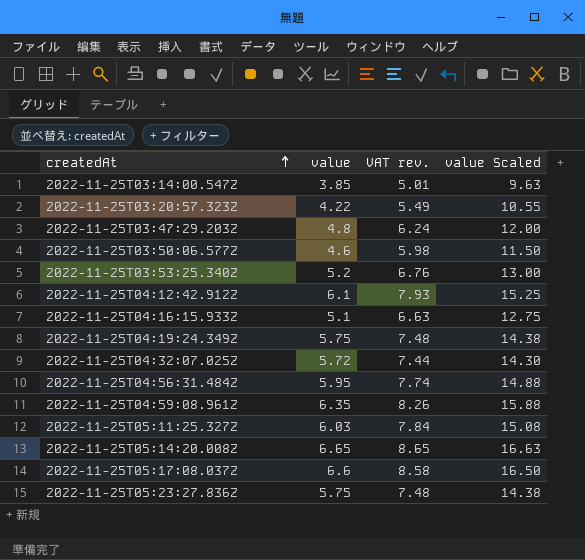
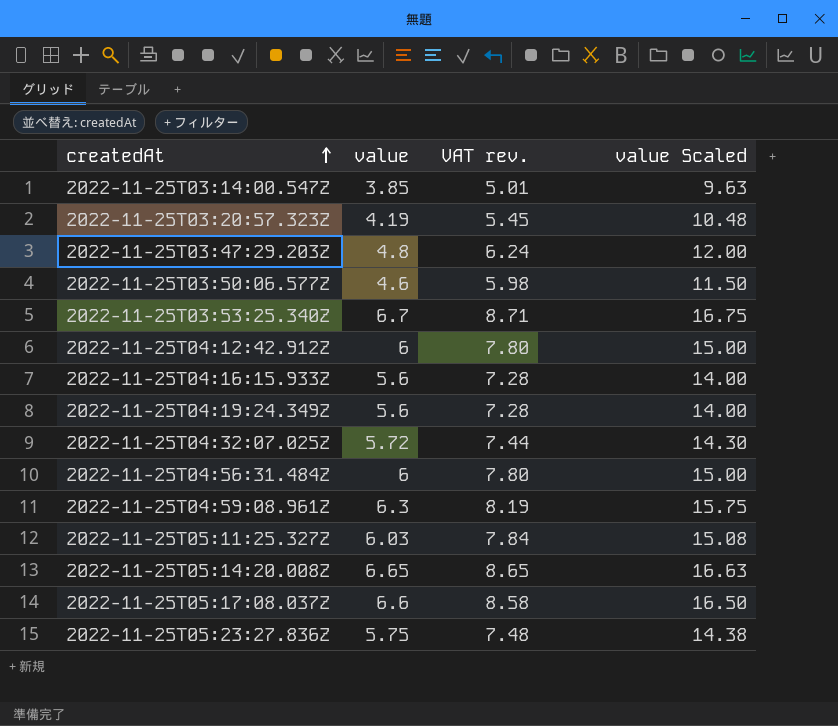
2022-11-25T03:20:57.323Z | value: 4.22 -> 4.19
2022-11-25T03:20:57.323Z | VAT rev.: 5.49 -> 5.45
2022-11-25T03:20:57.323Z | value Scaled: 10.55 -> 10.48
2022-11-25T03:53:25.340Z | value: 5.2 -> 6.7
2022-11-25T03:53:25.340Z | VAT rev.: 6.76 -> 8.71
2022-11-25T03:53:25.340Z | value Scaled: 13.00 -> 16.75
2022-11-25T04:12:42.912Z | value: 6.1 -> 6
2022-11-25T04:12:42.912Z | VAT rev.: 7.93 -> 7.80
2022-11-25T04:12:42.912Z | value Scaled: 15.25 -> 15.00
2022-11-25T04:16:15.933Z | value: 5.1 -> 5.6
2022-11-25T04:16:15.933Z | VAT rev.: 6.63 -> 7.28
2022-11-25T04:16:15.933Z | value Scaled: 12.75 -> 14.00
2022-11-25T04:19:24.349Z | value: 5.75 -> 5.6
2022-11-25T04:19:24.349Z | VAT rev.: 7.48 -> 7.28
2022-11-25T04:19:24.349Z | value Scaled: 14.38 -> 14.00
2022-11-25T04:56:31.484Z | value: 5.95 -> 6
2022-11-25T04:56:31.484Z | VAT rev.: 7.74 -> 7.80
2022-11-25T04:56:31.484Z | value Scaled: 14.88 -> 15.00
2022-11-25T04:59:08.961Z | value: 6.35 -> 6.3
2022-11-25T04:59:08.961Z | VAT rev.: 8.26 -> 8.19
2022-11-25T04:59:08.961Z | value Scaled: 15.88 -> 15.75

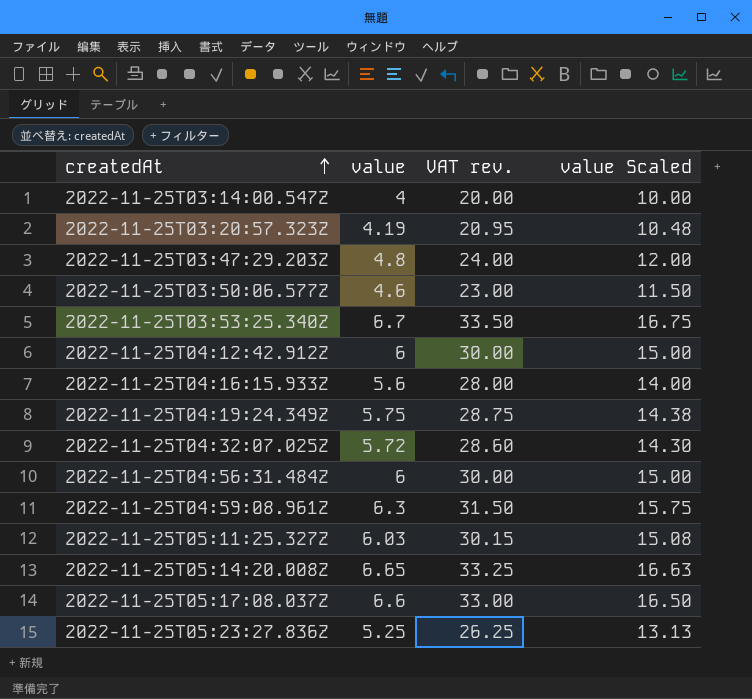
column VAT rev. | formula: [value] * 1.3 -> [value] * 5
2022-11-25T03:14:00.547Z | value: 3.85 -> 4
2022-11-25T03:14:00.547Z | value Scaled: 9.63 -> 10.00
2022-11-25T04:19:24.349Z | value: 5.6 -> 5.75
2022-11-25T04:19:24.349Z | value Scaled: 14.00 -> 14.38
2022-11-25T05:23:27.836Z | value: 5.75 -> 5.25
2022-11-25T05:23:27.836Z | value Scaled: 14.38 -> 13.13

